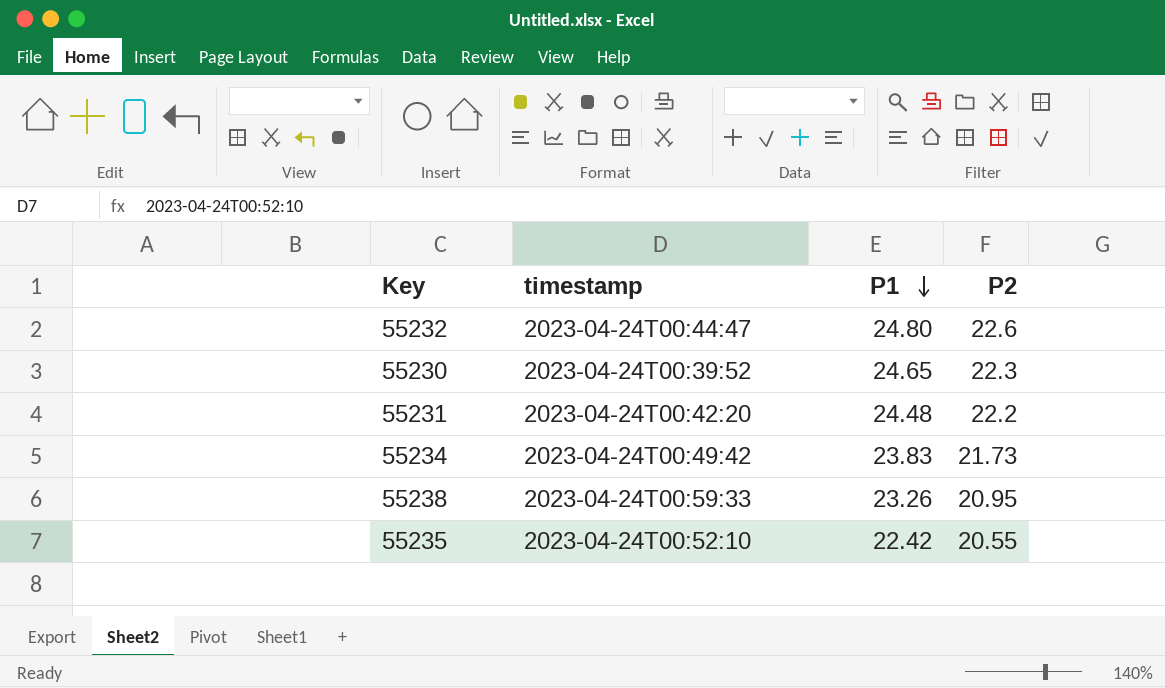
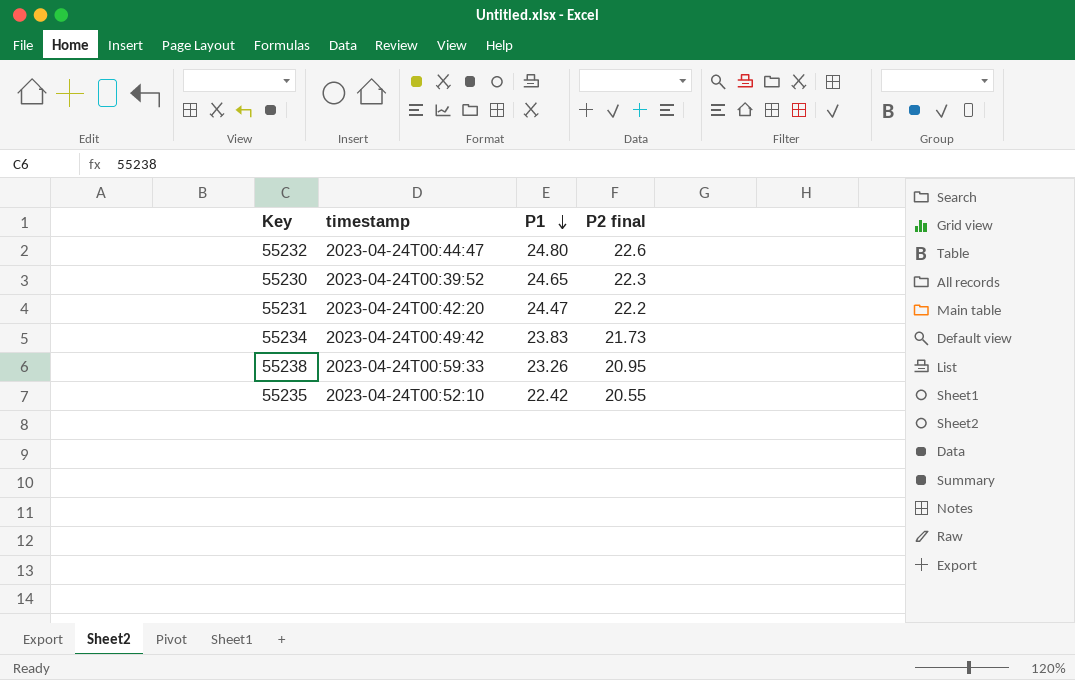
column name: P2 -> P2 final
55231 | P1: 24.48 -> 24.47

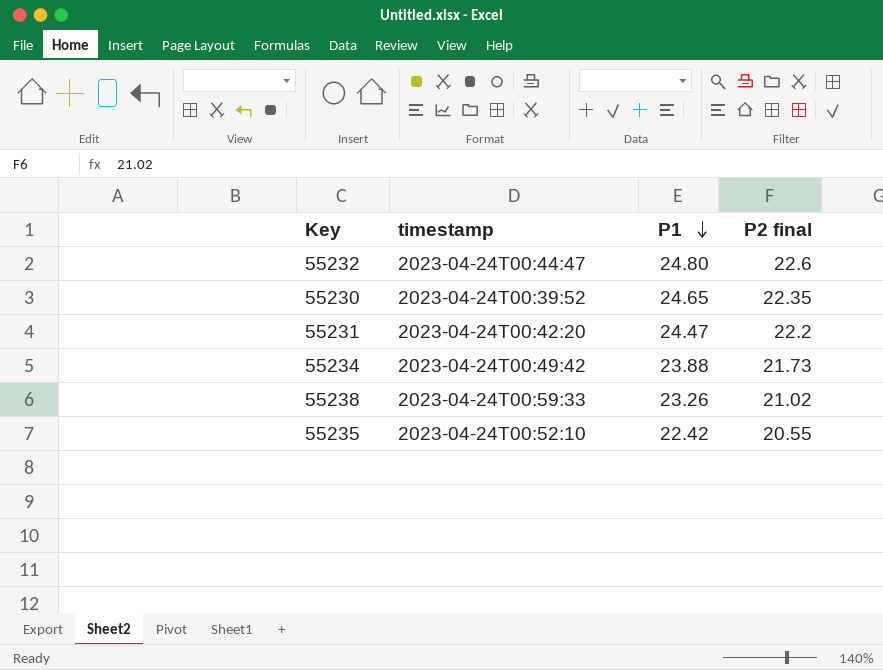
55230 | P2 final: 22.3 -> 22.35
55234 | P1: 23.83 -> 23.88
55238 | P2 final: 20.95 -> 21.02

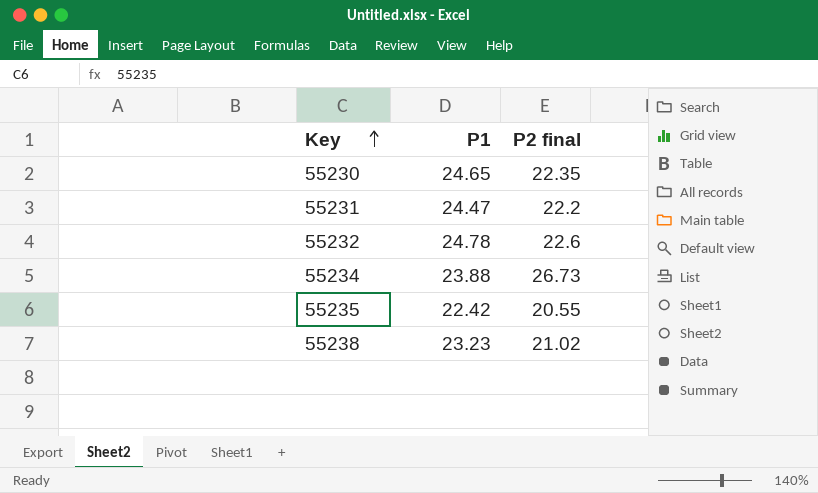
row order: P1 descending -> Key ascending
column timestamp | position: 2 -> none
55232 | P1: 24.80 -> 24.78
55234 | P2 final: 21.73 -> 26.73
55238 | P1: 23.26 -> 23.23

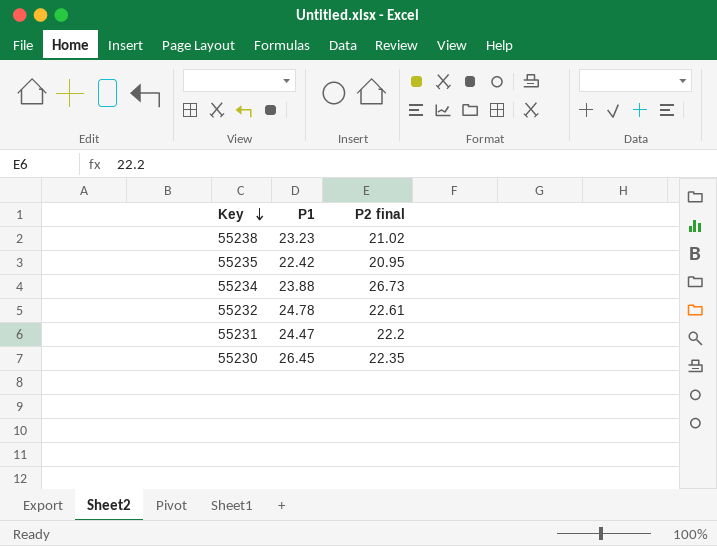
row order: Key ascending -> Key descending
55235 | P2 final: 20.55 -> 20.95
55232 | P2 final: 22.6 -> 22.61
55230 | P1: 24.65 -> 26.45

